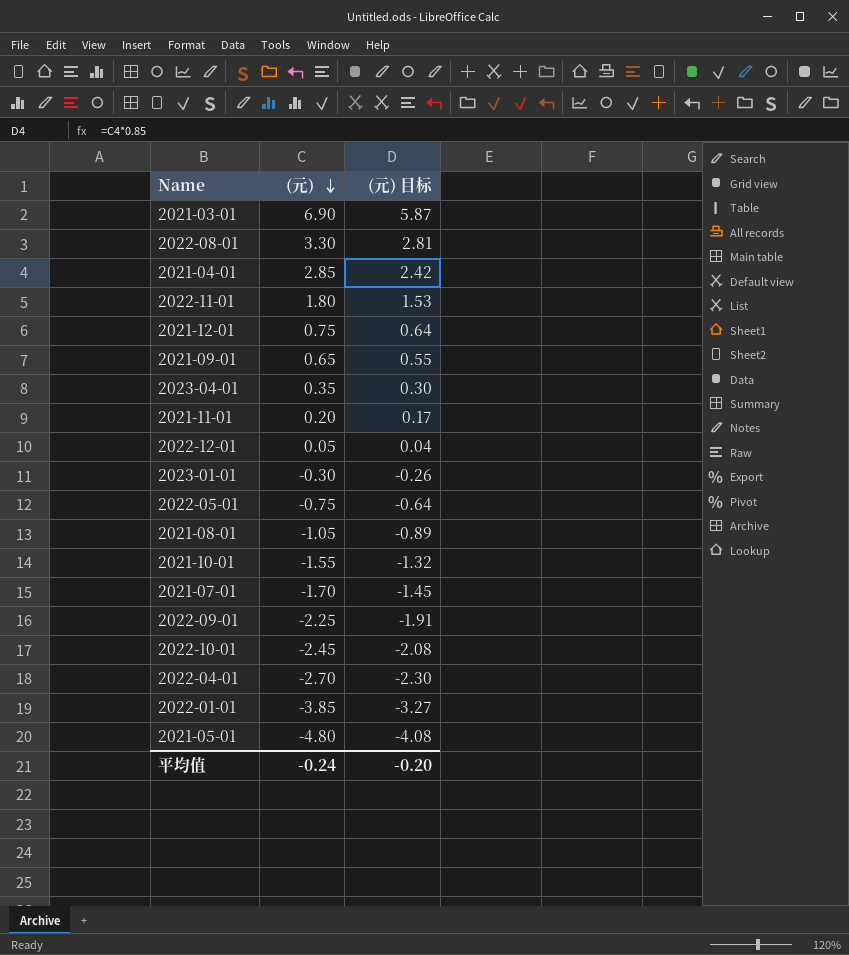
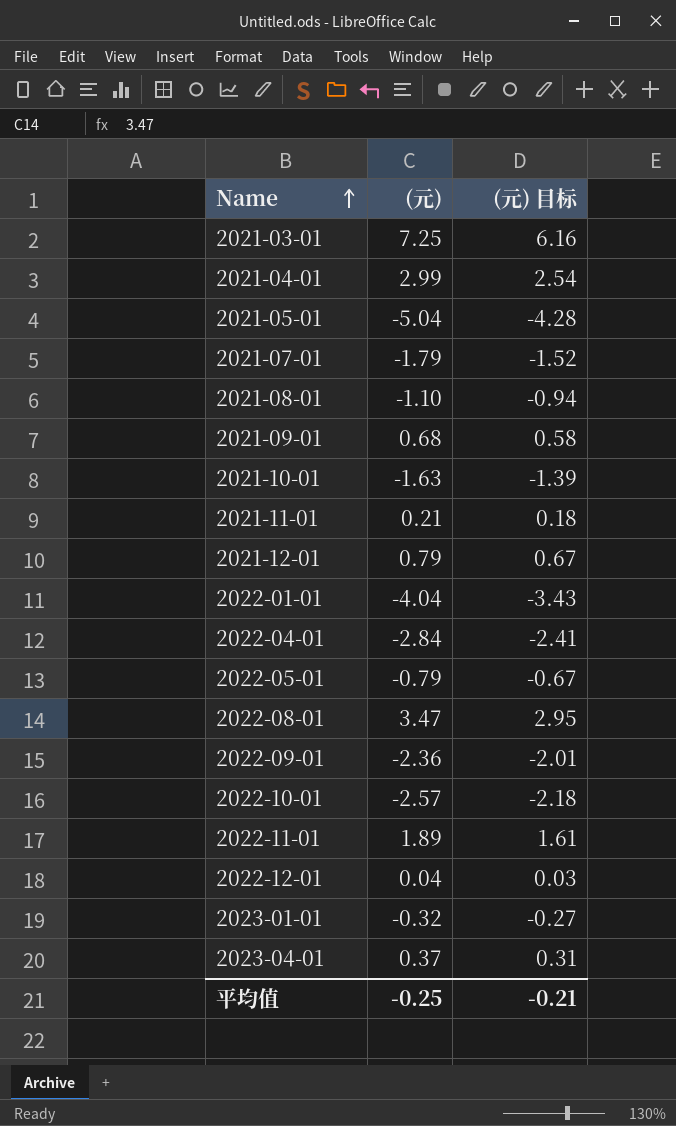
row order: (元) descending -> Name ascending
2021-03-01 | (元): 6.90 -> 7.25
2021-03-01 | (元) 目标: 5.87 -> 6.16
2021-04-01 | (元): 2.85 -> 2.99
2021-04-01 | (元) 目标: 2.42 -> 2.54
2021-05-01 | (元): -4.80 -> -5.04
2021-05-01 | (元) 目标: -4.08 -> -4.28
2021-07-01 | (元): -1.70 -> -1.79
2021-07-01 | (元) 目标: -1.45 -> -1.52
2021-08-01 | (元): -1.05 -> -1.10
2021-08-01 | (元) 目标: -0.89 -> -0.94
2021-09-01 | (元): 0.65 -> 0.68
2021-09-01 | (元) 目标: 0.55 -> 0.58
2021-10-01 | (元): -1.55 -> -1.63
2021-10-01 | (元) 目标: -1.32 -> -1.39
2021-11-01 | (元): 0.20 -> 0.21
2021-11-01 | (元) 目标: 0.17 -> 0.18
2021-12-01 | (元): 0.75 -> 0.79
2021-12-01 | (元) 目标: 0.64 -> 0.67
2022-01-01 | (元): -3.85 -> -4.04
2022-01-01 | (元) 目标: -3.27 -> -3.43
2022-04-01 | (元): -2.70 -> -2.84
2022-04-01 | (元) 目标: -2.30 -> -2.41
2022-05-01 | (元): -0.75 -> -0.79
2022-05-01 | (元) 目标: -0.64 -> -0.67
2022-08-01 | (元): 3.30 -> 3.47
2022-08-01 | (元) 目标: 2.81 -> 2.95
2022-09-01 | (元): -2.25 -> -2.36
2022-09-01 | (元) 目标: -1.91 -> -2.01
2022-10-01 | (元): -2.45 -> -2.57
2022-10-01 | (元) 目标: -2.08 -> -2.18
2022-11-01 | (元): 1.80 -> 1.89
2022-11-01 | (元) 目标: 1.53 -> 1.61
2022-12-01 | (元): 0.05 -> 0.04
2022-12-01 | (元) 目标: 0.04 -> 0.03
2023-01-01 | (元): -0.30 -> -0.32
2023-01-01 | (元) 目标: -0.26 -> -0.27
2023-04-01 | (元): 0.35 -> 0.37
2023-04-01 | (元) 目标: 0.30 -> 0.31
平均值 | (元): -0.24 -> -0.25
平均值 | (元) 目标: -0.20 -> -0.21

